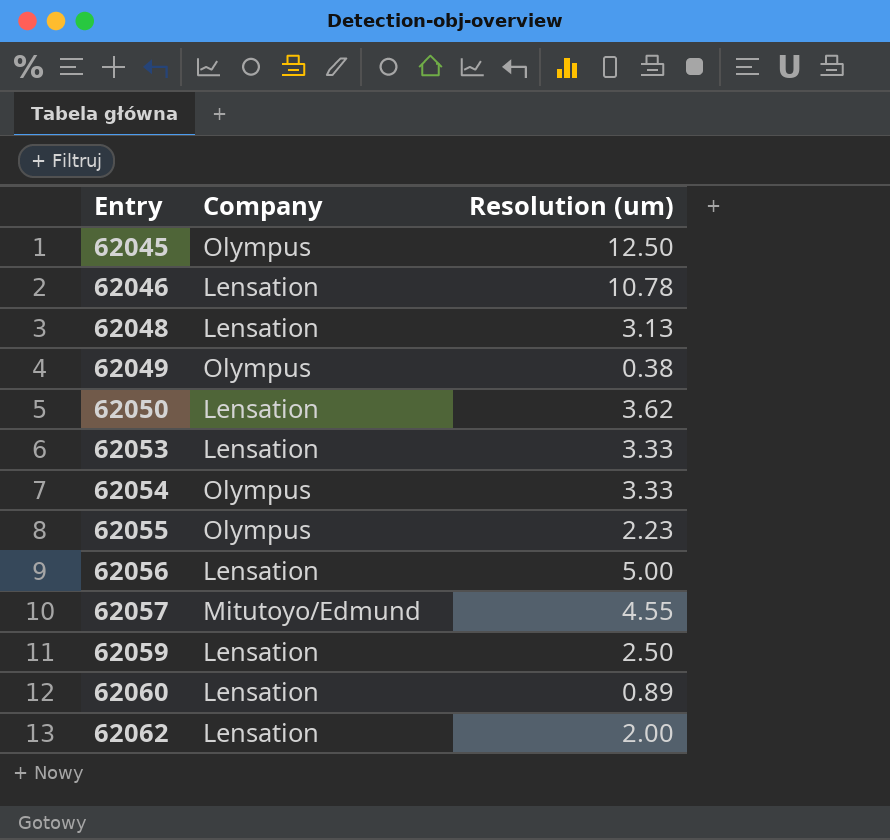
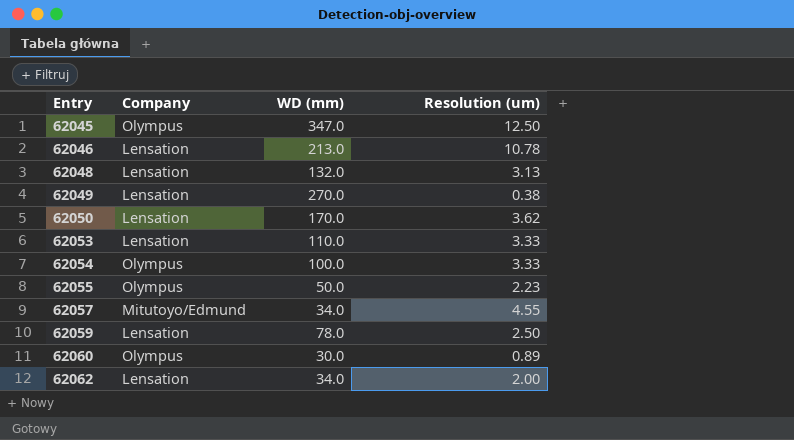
column WD (mm) | position: none -> 3
row 62056: Lensation | 5.00 -> none
62049 | Company: Olympus -> Lensation
62060 | Company: Lensation -> Olympus

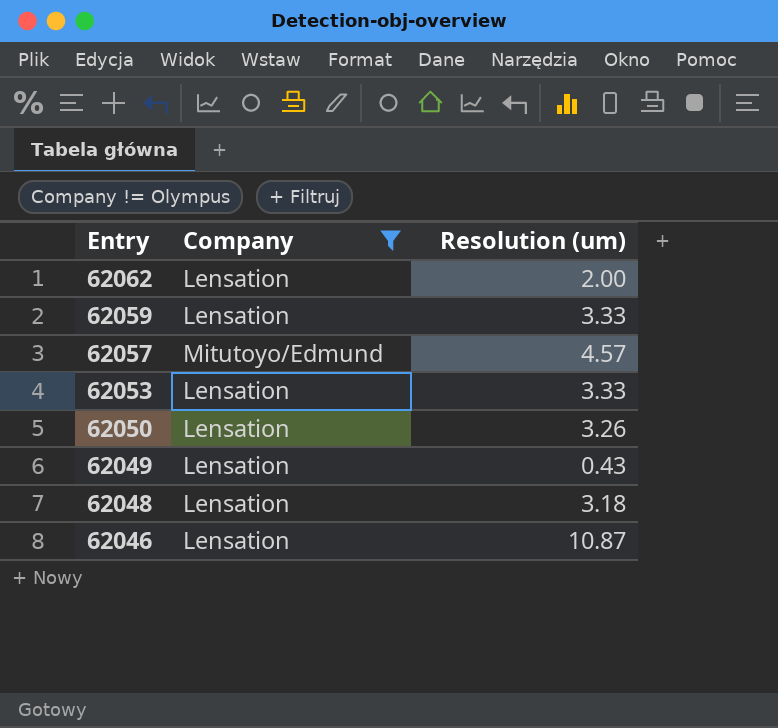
filter: none -> Company != Olympus
row order: Entry ascending -> Entry descending
column WD (mm) | position: 3 -> none
62059 | Resolution (um): 2.50 -> 3.33
62057 | Resolution (um): 4.55 -> 4.57
62050 | Resolution (um): 3.62 -> 3.26
62049 | Resolution (um): 0.38 -> 0.43
62048 | Resolution (um): 3.13 -> 3.18
62046 | Resolution (um): 10.78 -> 10.87

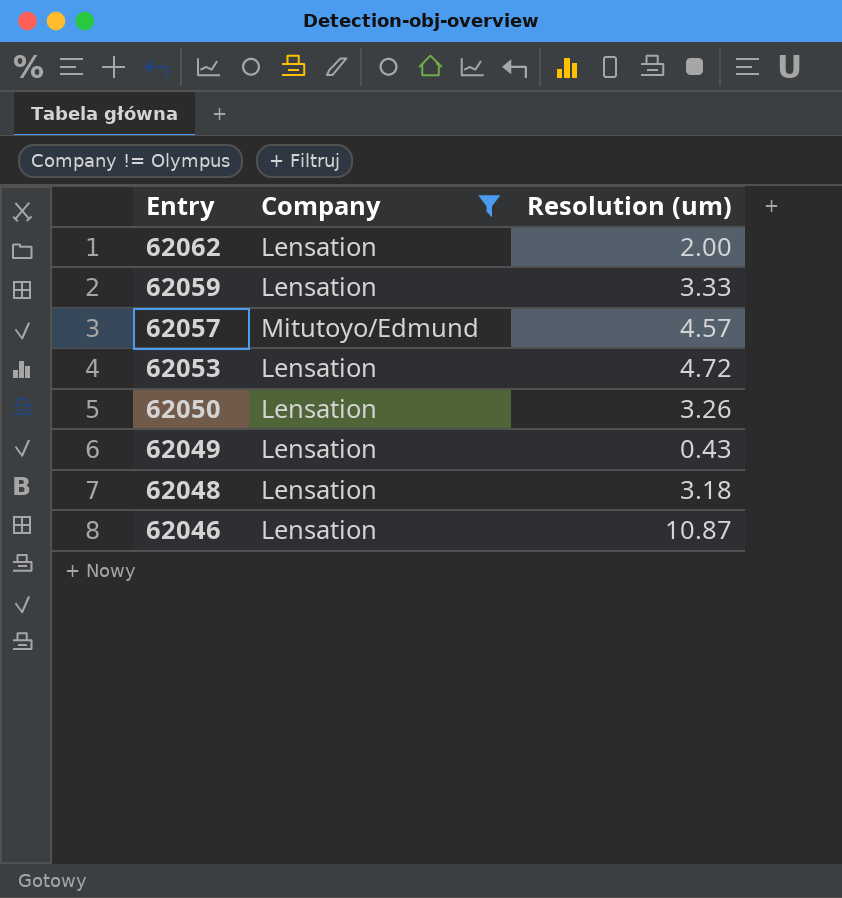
62053 | Resolution (um): 3.33 -> 4.72

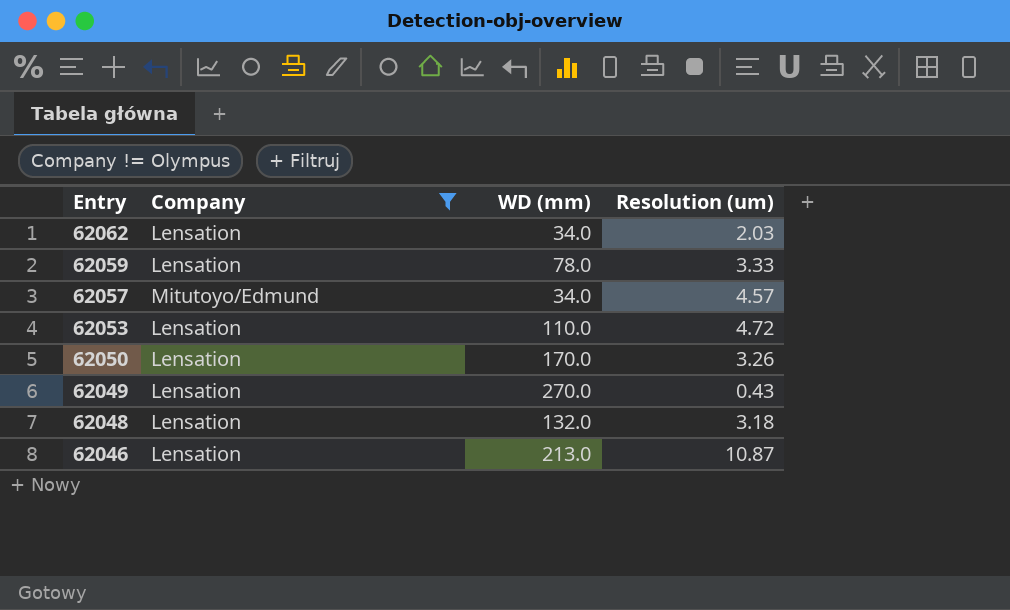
column WD (mm) | position: none -> 3
62062 | Resolution (um): 2.00 -> 2.03

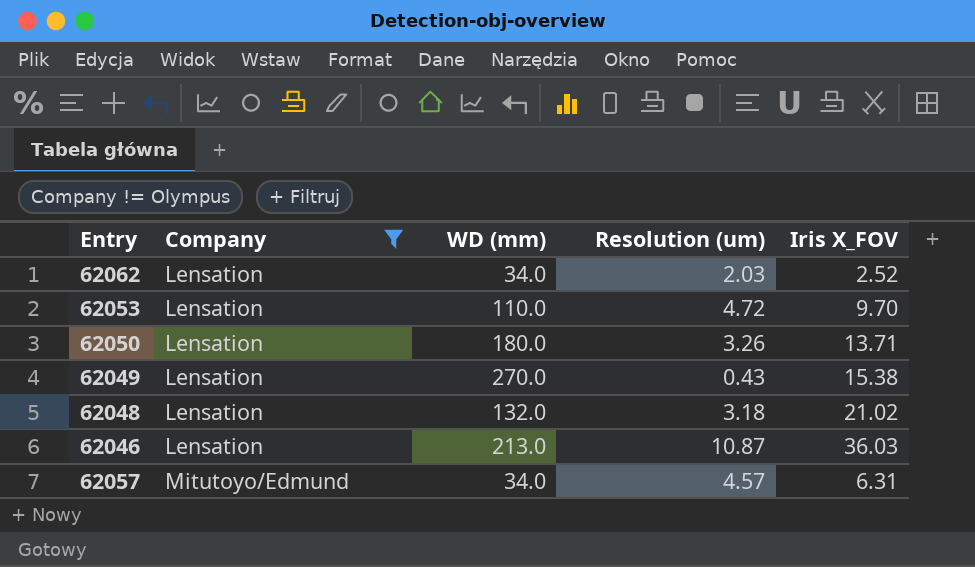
row order: Entry descending -> Company ascending
column Iris X_FOV | position: none -> 5
row 62059: Lensation | 78.0 | 3.33 -> none
62050 | WD (mm): 170.0 -> 180.0

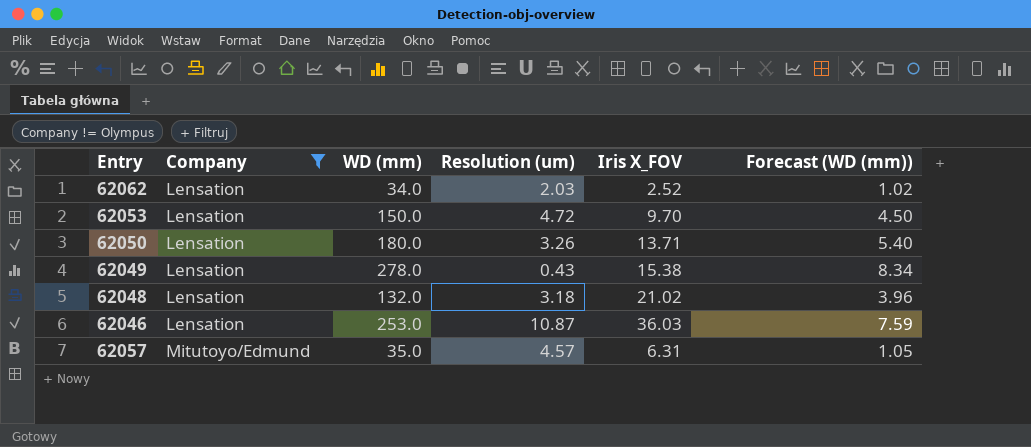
column Forecast (WD (mm)) | formula: none -> [WD (mm)] * 0.03
62053 | WD (mm): 110.0 -> 150.0
62049 | WD (mm): 270.0 -> 278.0
62046 | WD (mm): 213.0 -> 253.0
62057 | WD (mm): 34.0 -> 35.0

